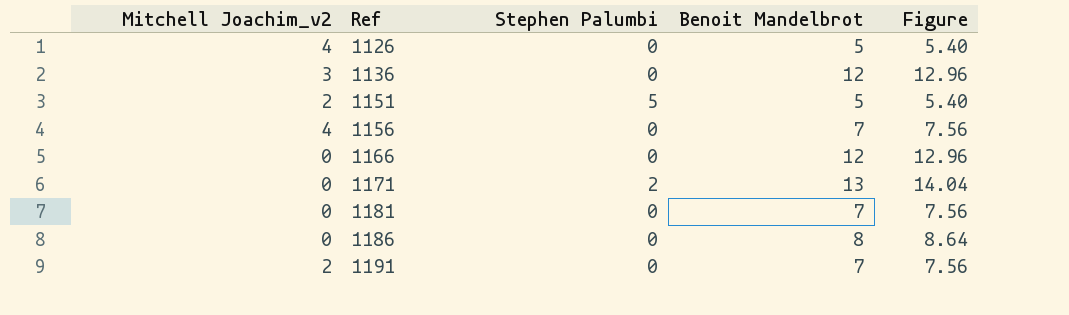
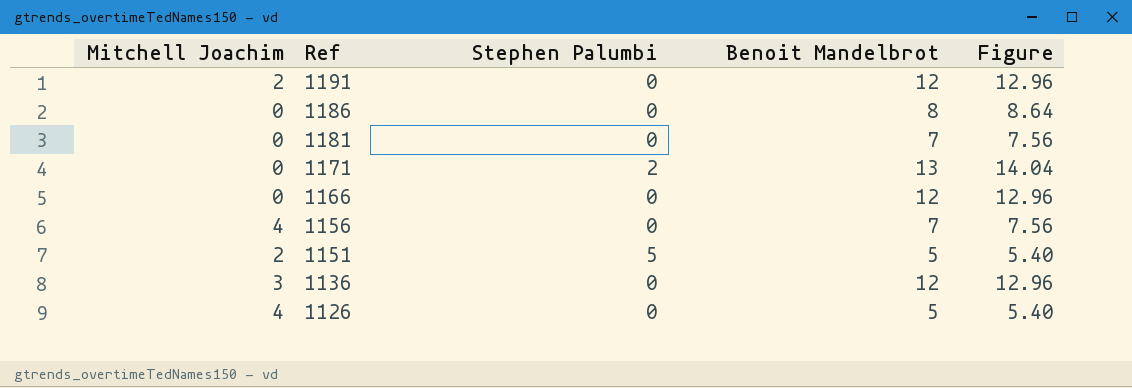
row order: Ref ascending -> Ref descending
column name: Mitchell Joachim_v2 -> Mitchell Joachim
1191 | Benoit Mandelbrot: 7 -> 12
1191 | Figure: 7.56 -> 12.96

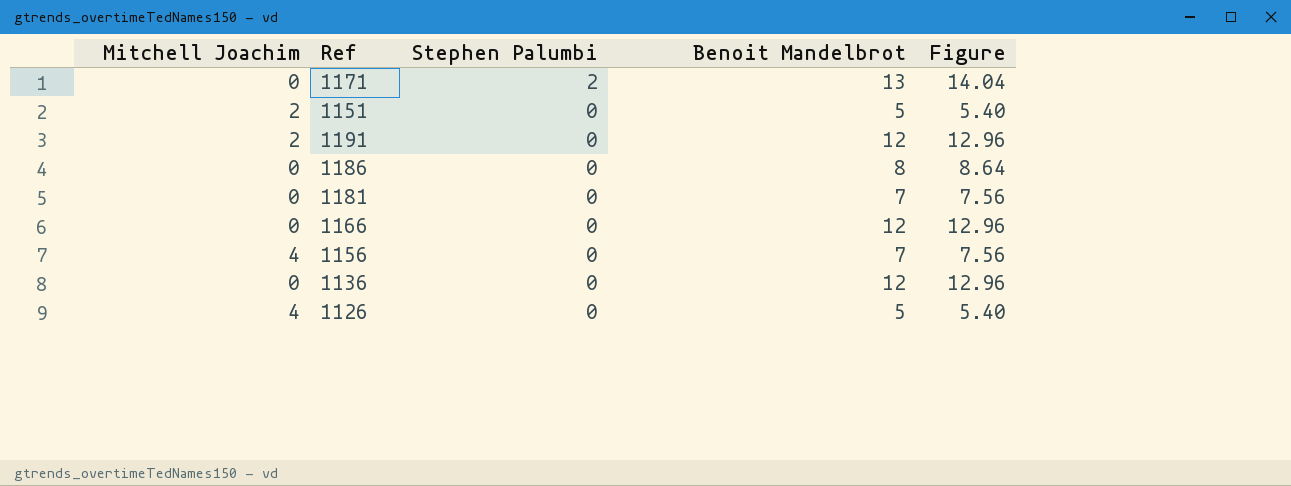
row order: Ref descending -> Stephen Palumbi descending
1151 | Stephen Palumbi: 5 -> 0
1136 | Mitchell Joachim: 3 -> 0

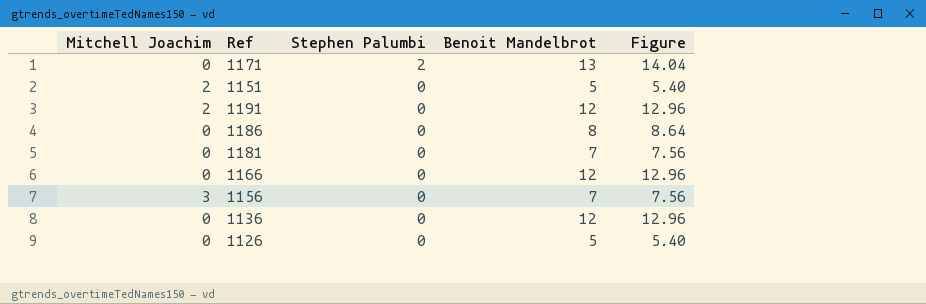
1156 | Mitchell Joachim: 4 -> 3
1126 | Mitchell Joachim: 4 -> 0

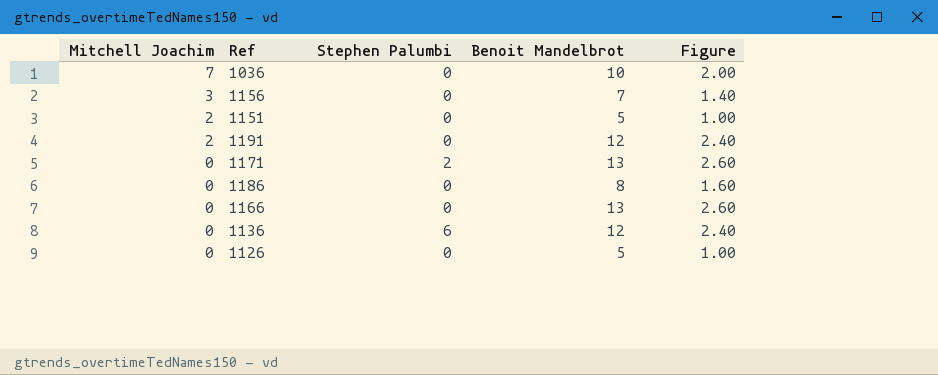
row order: Stephen Palumbi descending -> Mitchell Joachim descending
column Figure | formula: [Benoit Mandelbrot] * 1.08 -> [Benoit Mandelbrot] * 0.2
row 1181: 0 | 0 | 7 | 7.56 -> none
row 1036: none -> 7 | 0 | 10 | 2.00
1166 | Benoit Mandelbrot: 12 -> 13
1136 | Stephen Palumbi: 0 -> 6

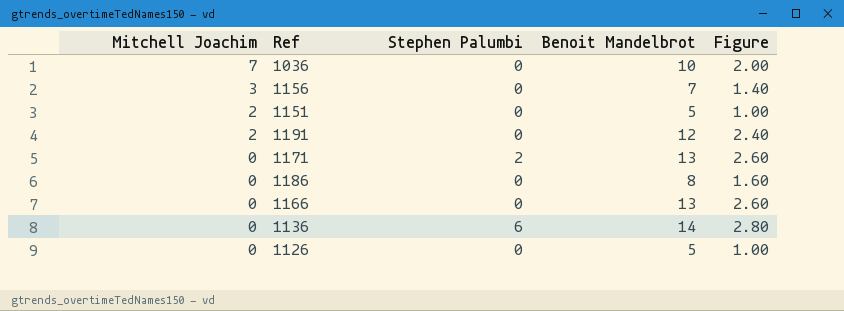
1136 | Benoit Mandelbrot: 12 -> 14
1136 | Figure: 2.40 -> 2.80

